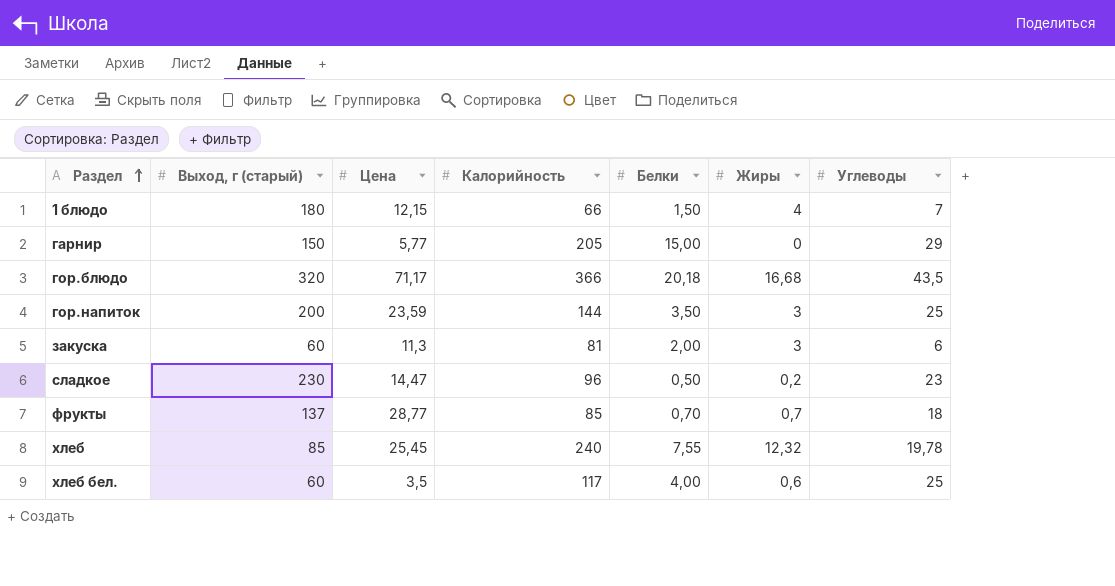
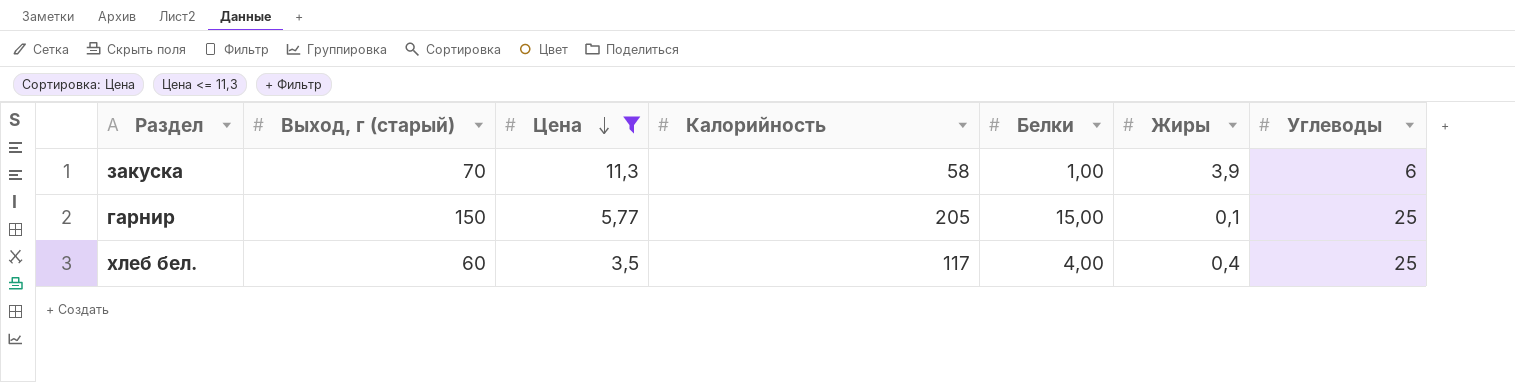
filter: none -> Цена <= 11,3
row order: Раздел ascending -> Цена descending
закуска | Выход, г (старый): 60 -> 70
закуска | Калорийность: 81 -> 58
закуска | Белки: 2,00 -> 1,00
закуска | Жиры: 3 -> 3,9
гарнир | Жиры: 0 -> 0,1
гарнир | Углеводы: 29 -> 25
хлеб бел. | Жиры: 0,6 -> 0,4

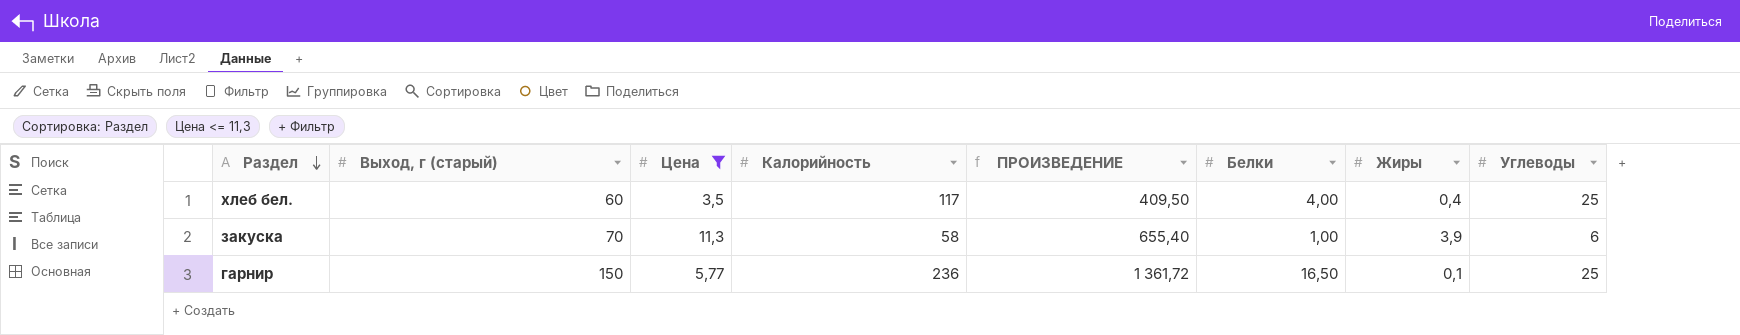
row order: Цена descending -> Раздел descending
column ПРОИЗВЕДЕНИЕ | formula: none -> [Цена] * [Калорийность]
гарнир | Калорийность: 205 -> 236
гарнир | Белки: 15,00 -> 16,50

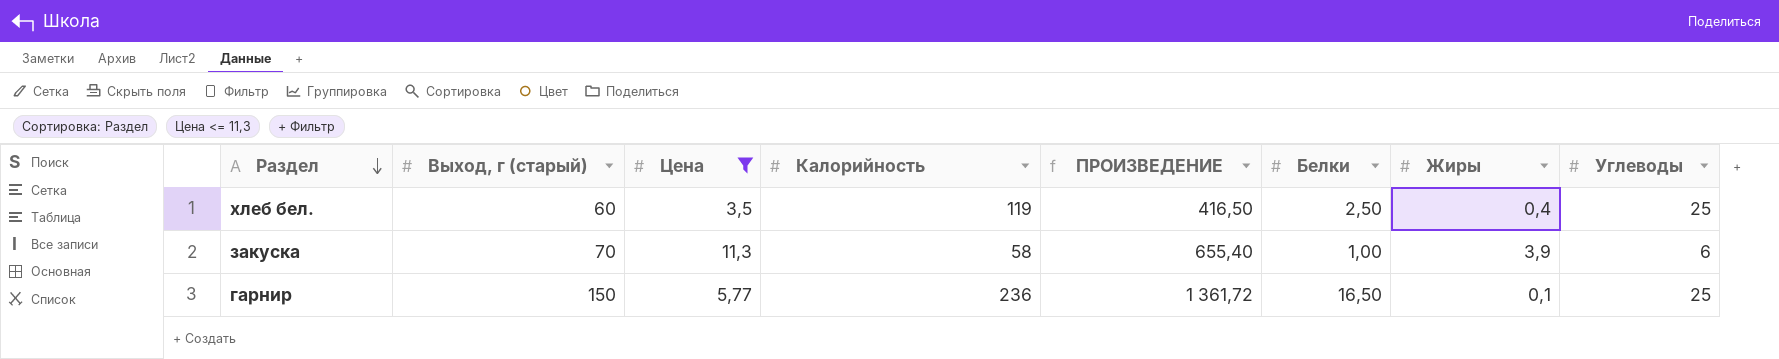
хлеб бел. | Калорийность: 117 -> 119
хлеб бел. | ПРОИЗВЕДЕНИЕ: 409,50 -> 416,50
хлеб бел. | Белки: 4,00 -> 2,50

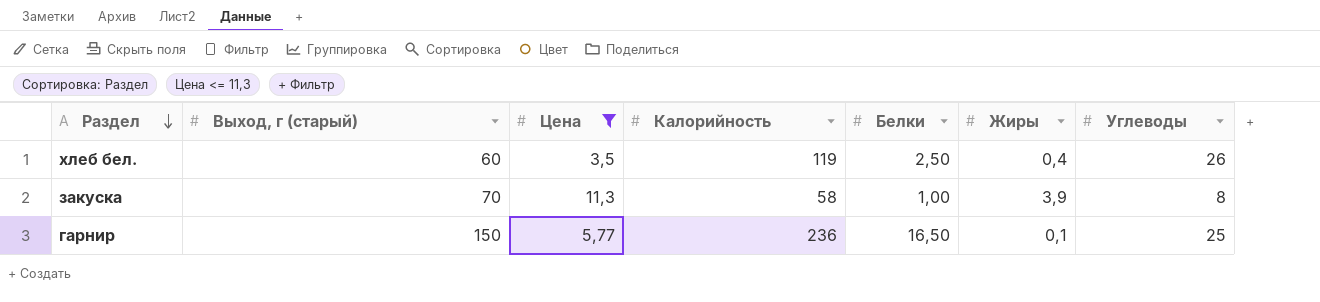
column ПРОИЗВЕДЕНИЕ | formula: [Цена] * [Калорийность] -> none
хлеб бел. | Углеводы: 25 -> 26
закуска | Углеводы: 6 -> 8

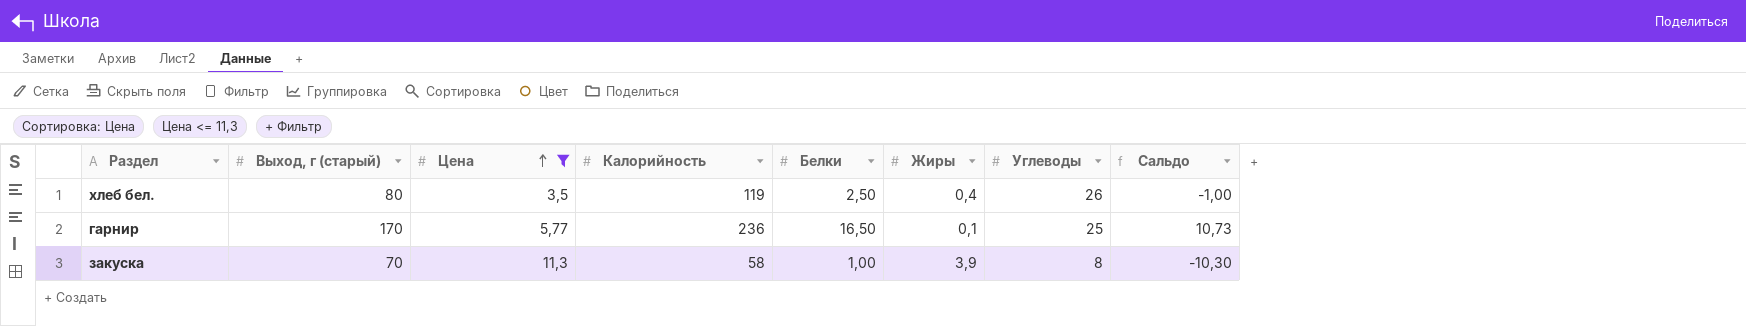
row order: Раздел descending -> Цена ascending
column Сальдо | formula: none -> [Белки] - [Цена]
хлеб бел. | Выход, г (старый): 60 -> 80
гарнир | Выход, г (старый): 150 -> 170

